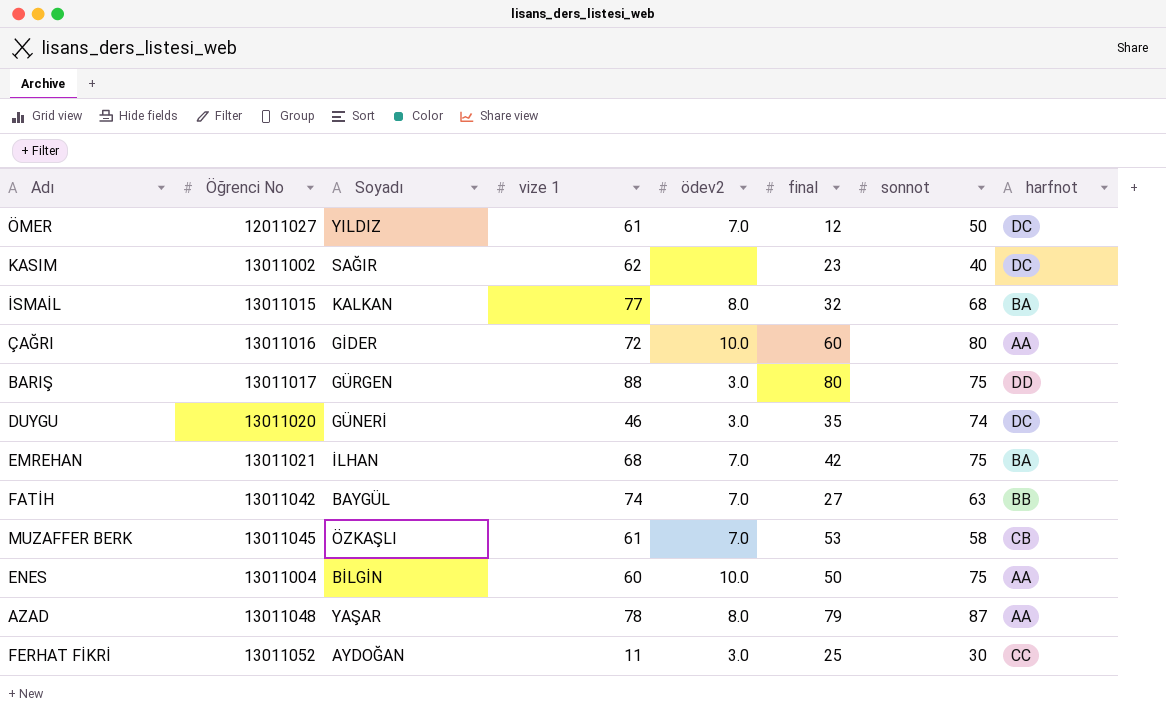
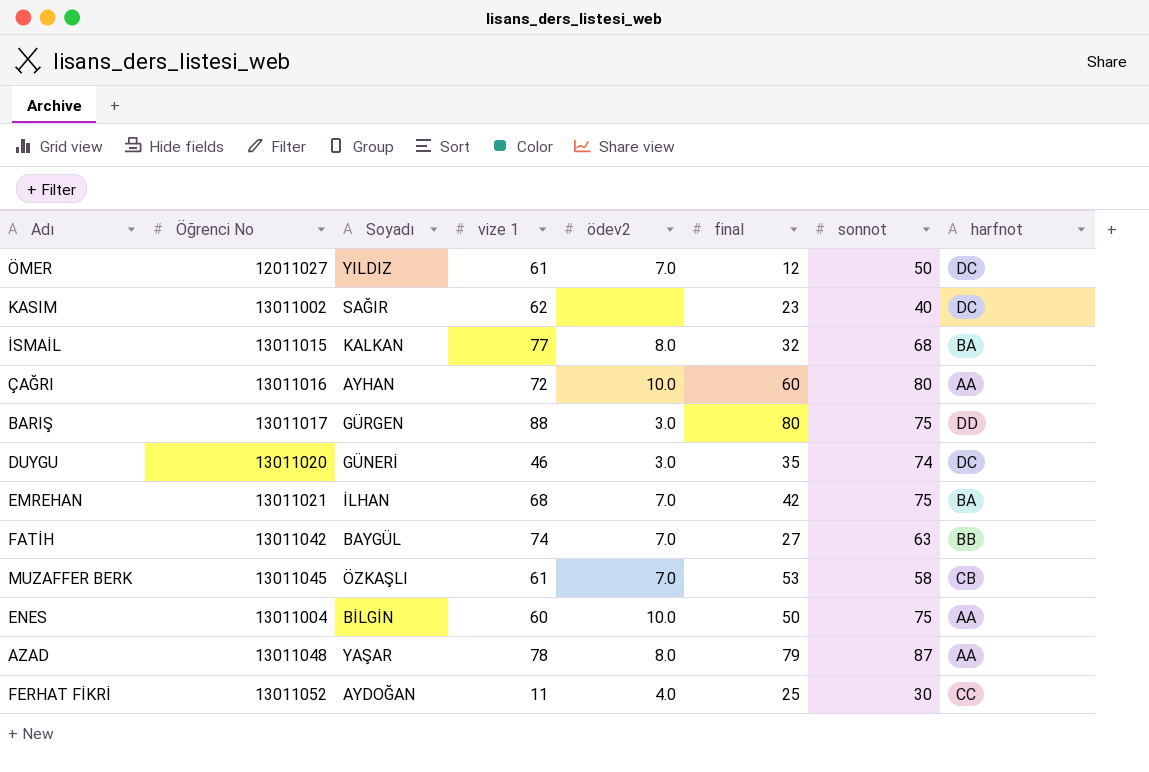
ÇAĞRI | Soyadı: GİDER -> AYHAN
FERHAT FİKRİ | ödev2: 3.0 -> 4.0

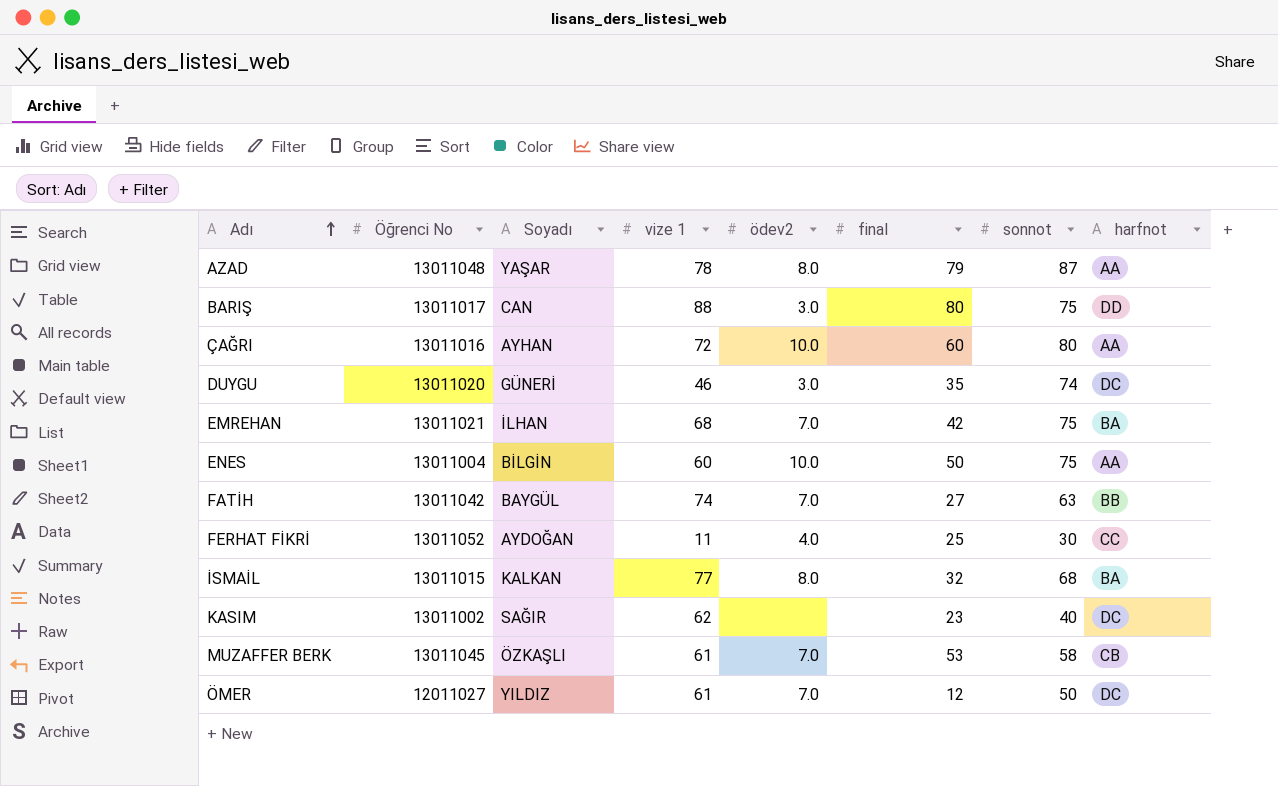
row order: none -> Adı ascending
BARIŞ | Soyadı: GÜRGEN -> CAN

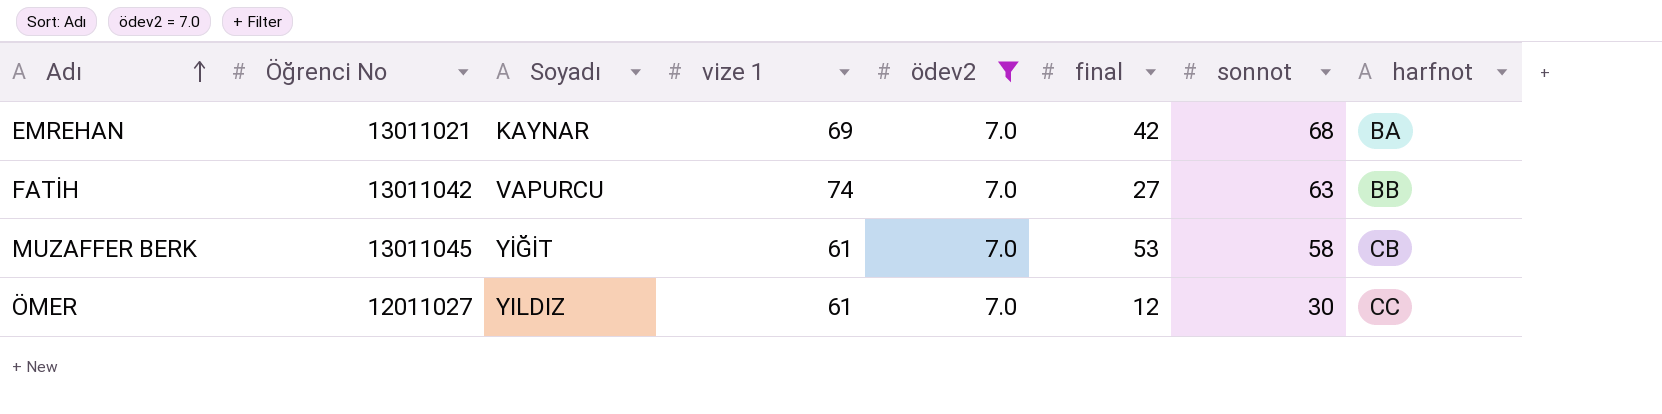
filter: none -> ödev2 = 7.0
EMREHAN | Soyadı: İLHAN -> KAYNAR
EMREHAN | vize 1: 68 -> 69
EMREHAN | sonnot: 75 -> 68
FATİH | Soyadı: BAYGÜL -> VAPURCU
MUZAFFER BERK | Soyadı: ÖZKAŞLI -> YİĞİT
ÖMER | sonnot: 50 -> 30
ÖMER | harfnot: DC -> CC

